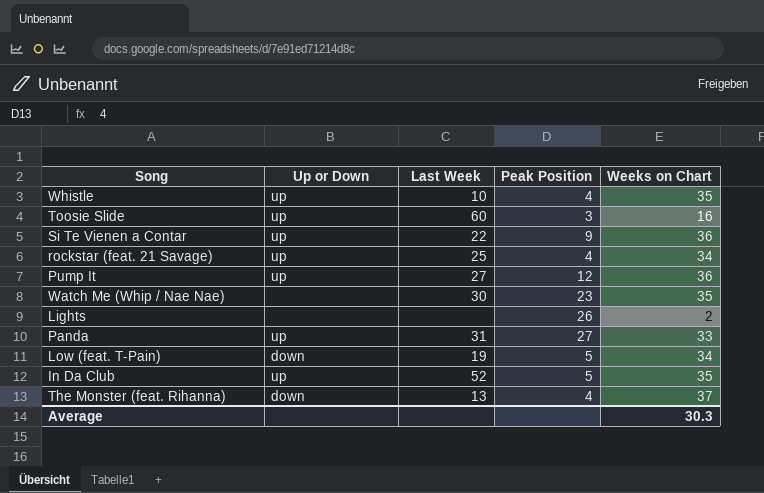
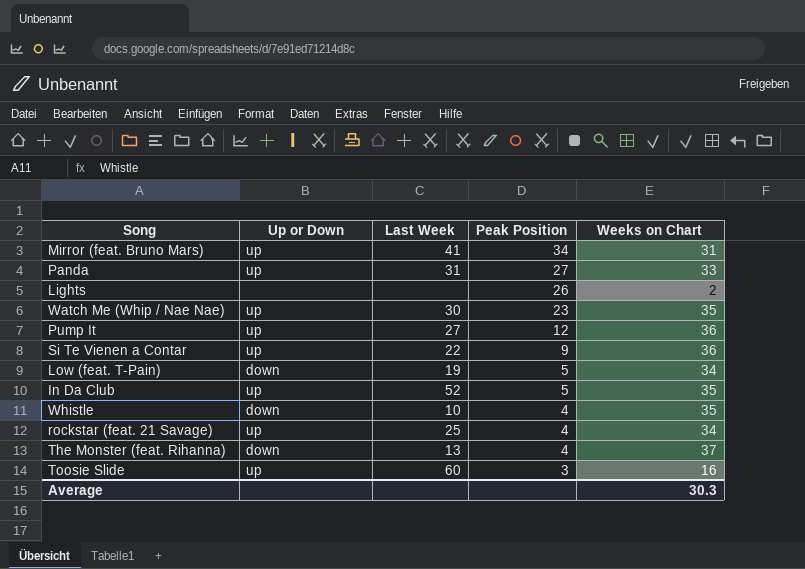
row order: none -> Peak Position descending
row Mirror (feat. Bruno Mars): none -> up | 41 | 34 | 31
Watch Me (Whip / Nae Nae) | Up or Down: none -> up
Whistle | Up or Down: up -> down

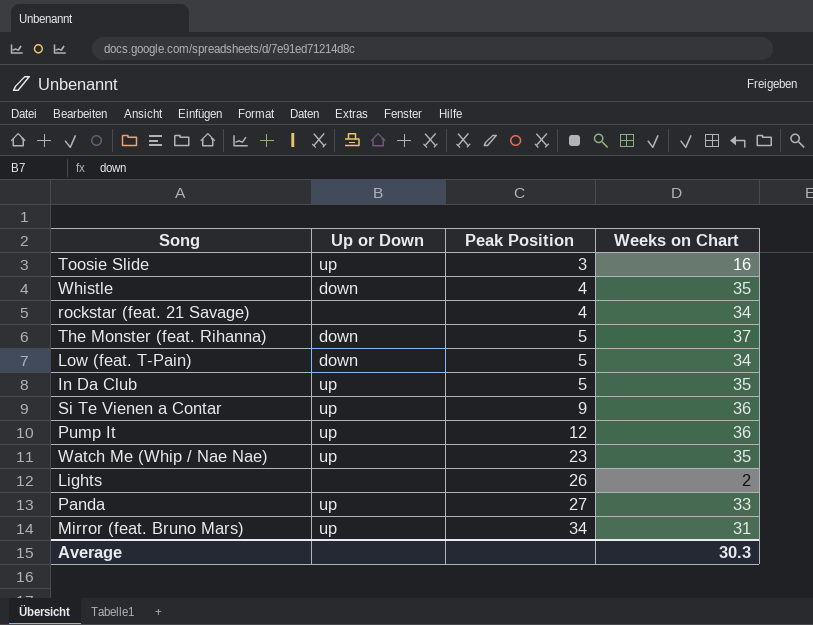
row order: Peak Position descending -> Peak Position ascending
column Last Week | position: 3 -> none
rockstar (feat. 21 Savage) | Up or Down: up -> none
The Monster (feat. Rihanna) | Peak Position: 4 -> 5

